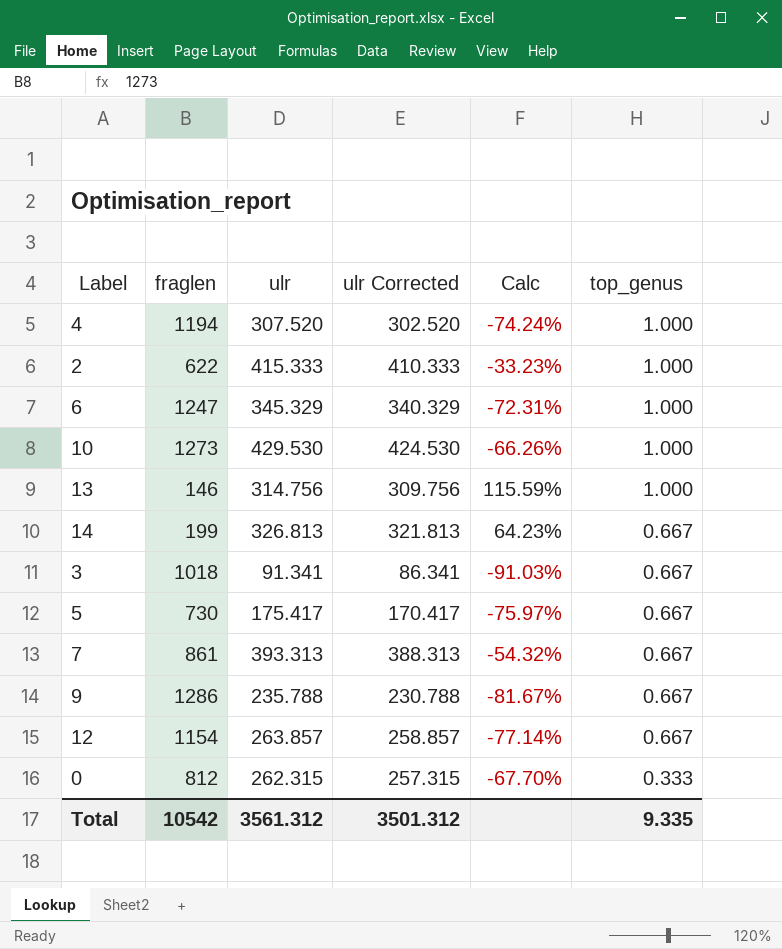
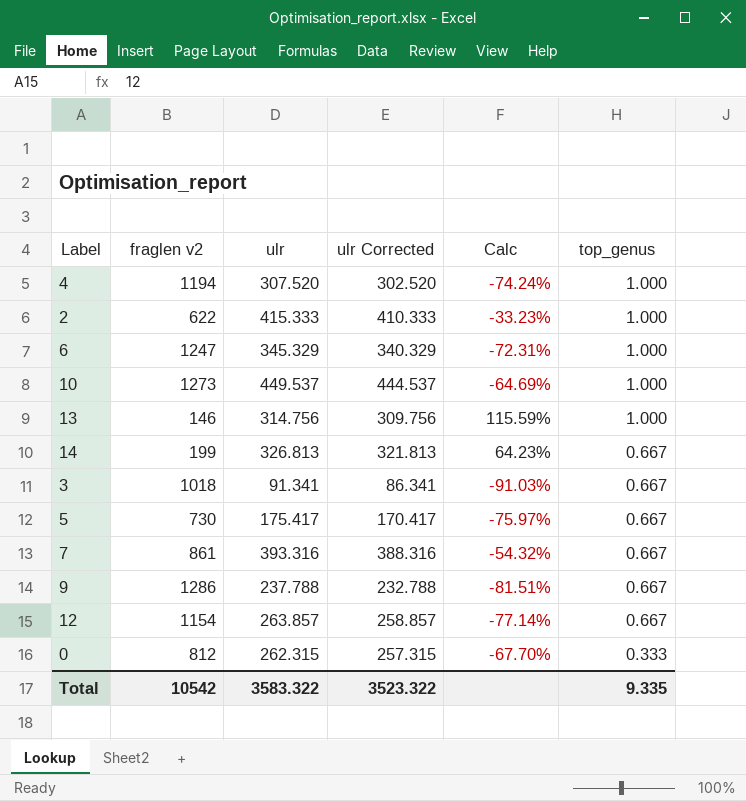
column name: fraglen -> fraglen v2
10 | ulr: 429.530 -> 449.537
10 | ulr Corrected: 424.530 -> 444.537
10 | Calc: -66.26% -> -64.69%
7 | ulr: 393.313 -> 393.316
7 | ulr Corrected: 388.313 -> 388.316
9 | ulr: 235.788 -> 237.788
9 | ulr Corrected: 230.788 -> 232.788
9 | Calc: -81.67% -> -81.51%
Total | ulr: 3561.312 -> 3583.322
Total | ulr Corrected: 3501.312 -> 3523.322

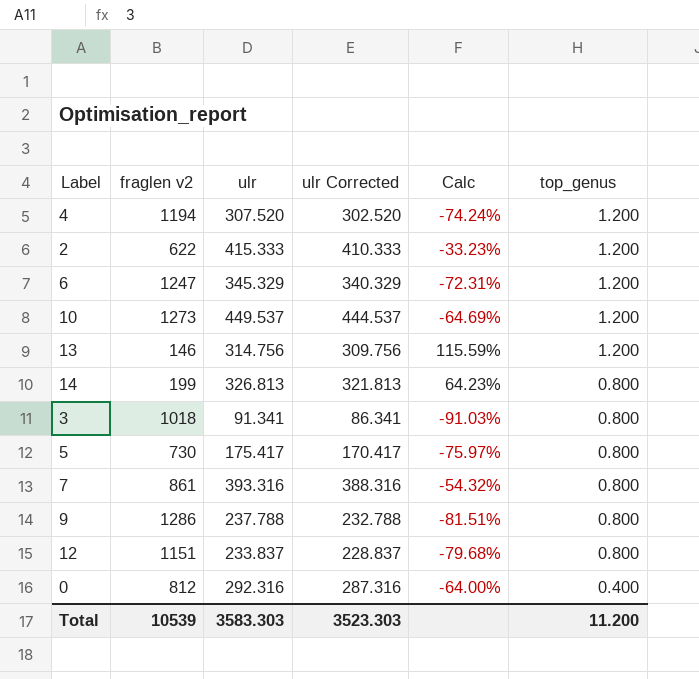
4 | top_genus: 1.000 -> 1.200
2 | top_genus: 1.000 -> 1.200
6 | top_genus: 1.000 -> 1.200
10 | top_genus: 1.000 -> 1.200
13 | top_genus: 1.000 -> 1.200
14 | top_genus: 0.667 -> 0.800
3 | top_genus: 0.667 -> 0.800
5 | top_genus: 0.667 -> 0.800
7 | top_genus: 0.667 -> 0.800
9 | top_genus: 0.667 -> 0.800
12 | fraglen v2: 1154 -> 1151
12 | ulr: 263.857 -> 233.837
12 | ulr Corrected: 258.857 -> 228.837
12 | Calc: -77.14% -> -79.68%
12 | top_genus: 0.667 -> 0.800
0 | ulr: 262.315 -> 292.316
0 | ulr Corrected: 257.315 -> 287.316
0 | Calc: -67.70% -> -64.00%
0 | top_genus: 0.333 -> 0.400
Total | fraglen v2: 10542 -> 10539
Total | ulr: 3583.322 -> 3583.303
Total | ulr Corrected: 3523.322 -> 3523.303
Total | top_genus: 9.335 -> 11.200

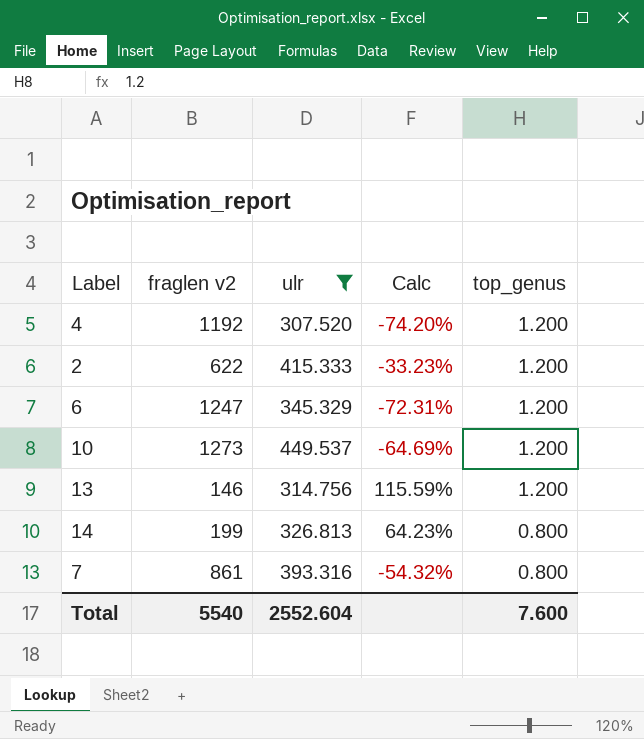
filter: none -> ulr >= 307.520
column ulr Corrected | formula: [ulr] - 5 -> none
4 | fraglen v2: 1194 -> 1192
4 | Calc: -74.24% -> -74.20%
Total | fraglen v2: 10539 -> 5540
Total | ulr: 3583.303 -> 2552.604
Total | top_genus: 11.200 -> 7.600

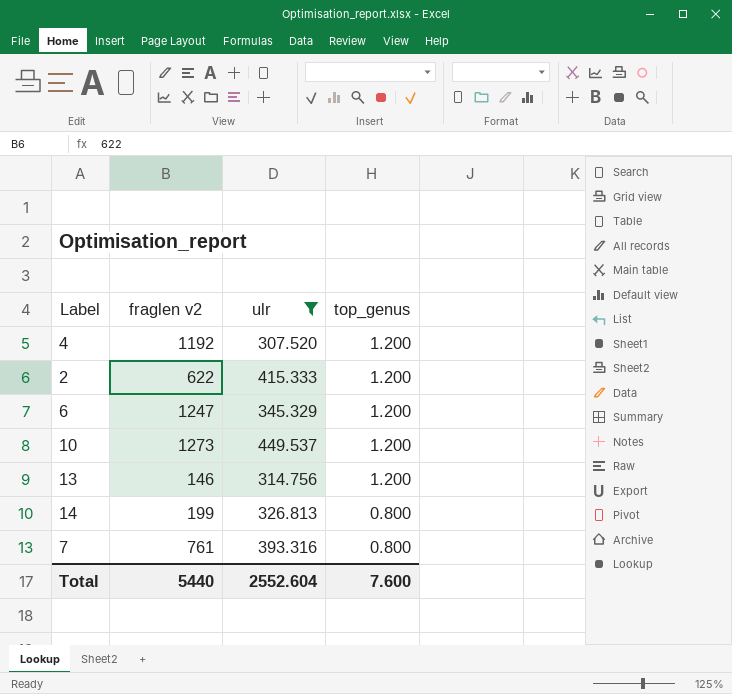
column Calc | formula: ([ulr] - [fraglen v2]) / [fraglen v2] -> none
7 | fraglen v2: 861 -> 761
Total | fraglen v2: 5540 -> 5440

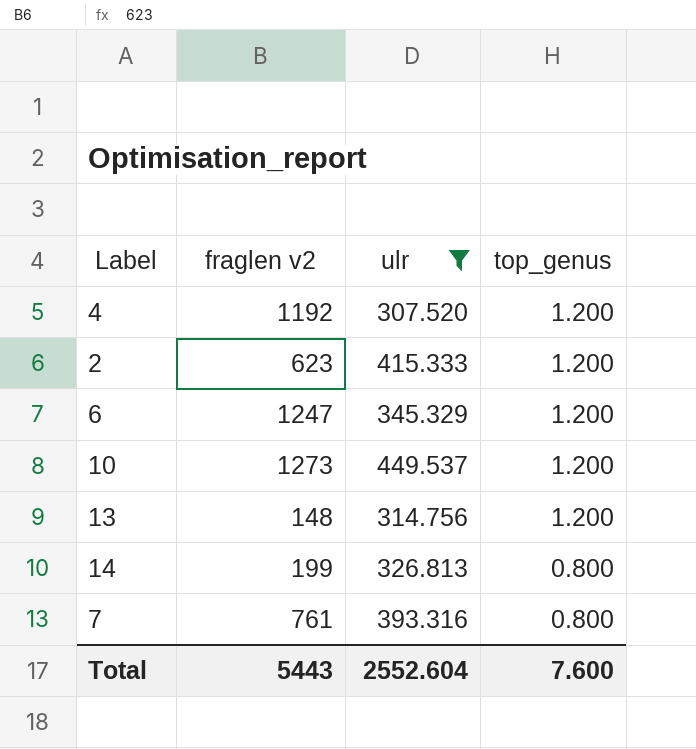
2 | fraglen v2: 622 -> 623
13 | fraglen v2: 146 -> 148
Total | fraglen v2: 5440 -> 5443

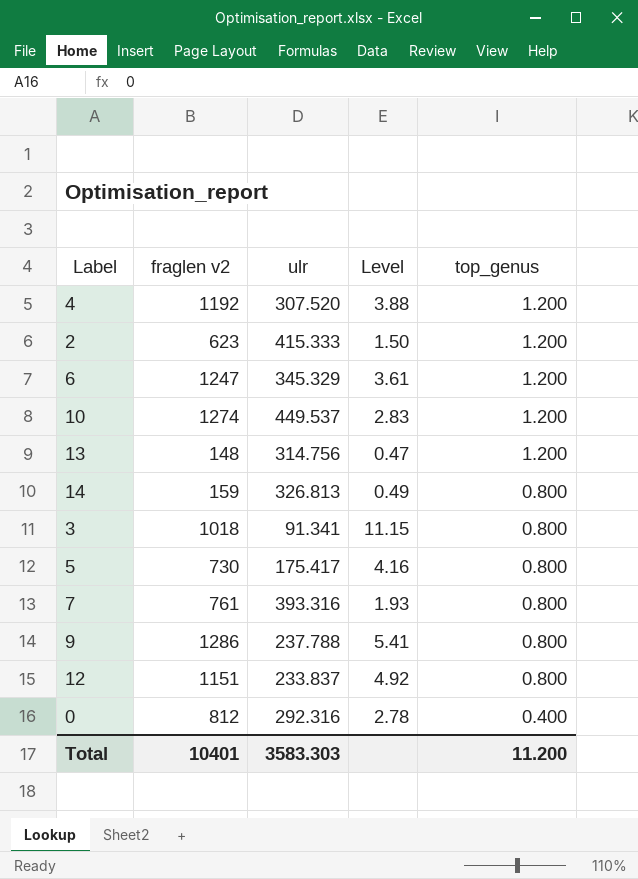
filter: ulr >= 307.520 -> none
column Level | formula: none -> [fraglen v2] / [ulr]
10 | fraglen v2: 1273 -> 1274
14 | fraglen v2: 199 -> 159
Total | fraglen v2: 5443 -> 10401
Total | ulr: 2552.604 -> 3583.303
Total | top_genus: 7.600 -> 11.200

